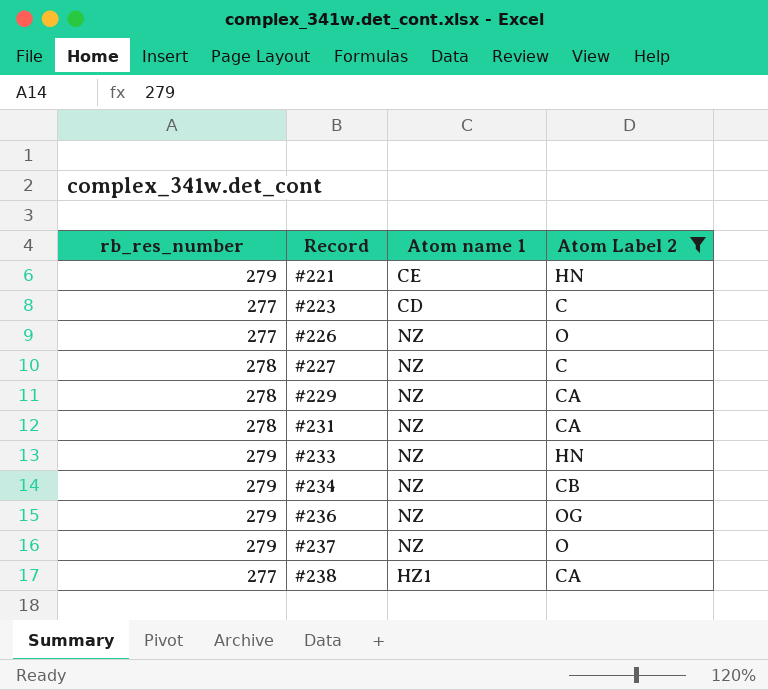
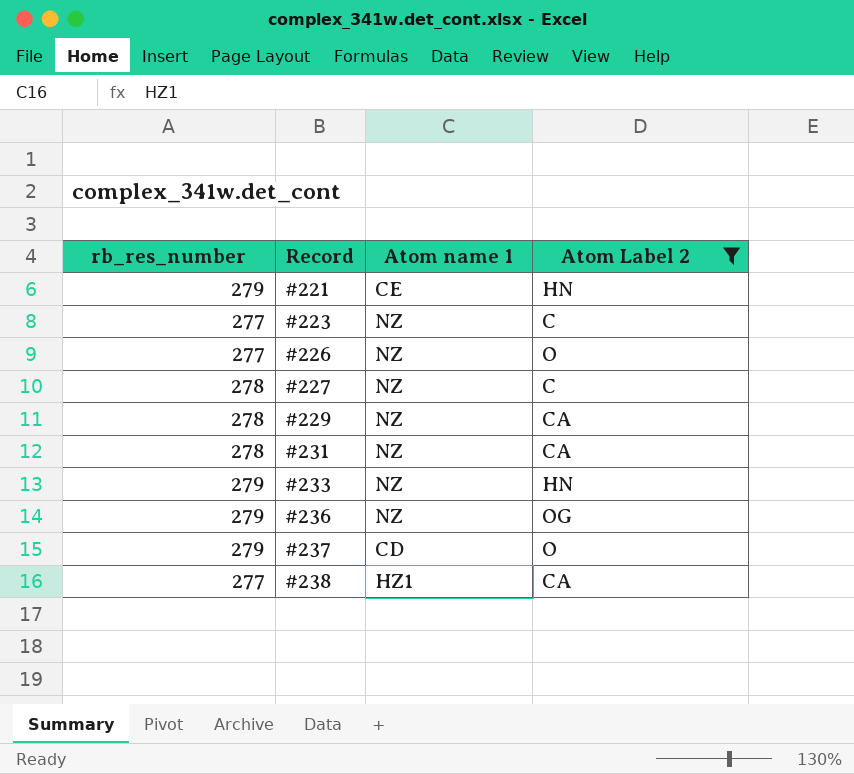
row #234: 279 | NZ | CB -> none
#223 | Atom name 1: CD -> NZ
#237 | Atom name 1: NZ -> CD

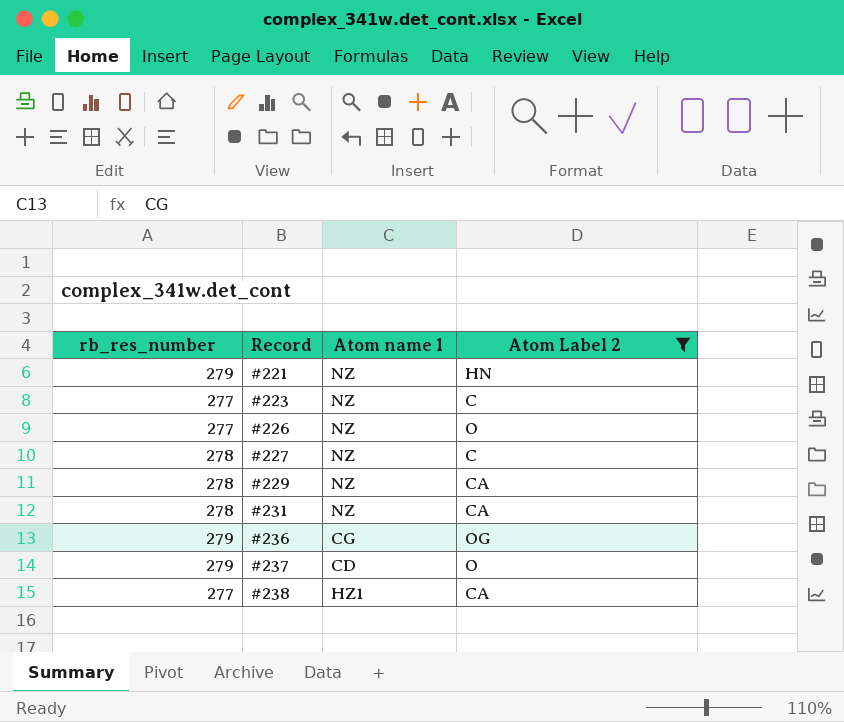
row #233: 279 | NZ | HN -> none
#221 | Atom name 1: CE -> NZ
#236 | Atom name 1: NZ -> CG

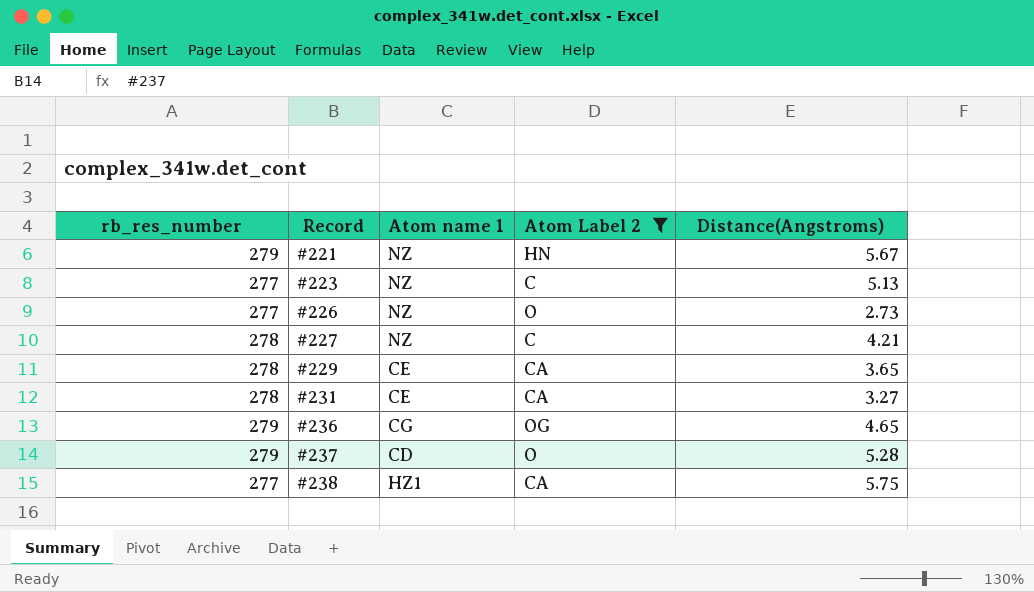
column Distance(Angstroms) | position: none -> 5
#229 | Atom name 1: NZ -> CE
#231 | Atom name 1: NZ -> CE

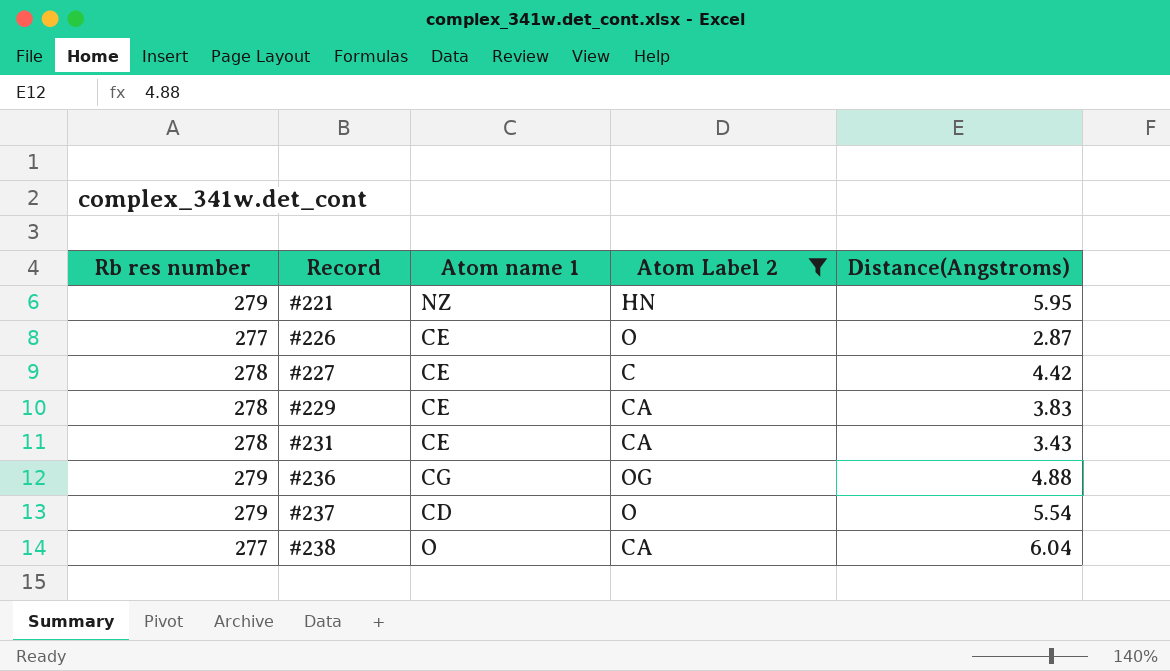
column name: rb_res_number -> Rb res number
row #223: 277 | NZ | C | 5.13 -> none
#221 | Distance(Angstroms): 5.67 -> 5.95
#226 | Atom name 1: NZ -> CE
#226 | Distance(Angstroms): 2.73 -> 2.87
#227 | Atom name 1: NZ -> CE
#227 | Distance(Angstroms): 4.21 -> 4.42
#229 | Distance(Angstroms): 3.65 -> 3.83
#231 | Distance(Angstroms): 3.27 -> 3.43
#236 | Distance(Angstroms): 4.65 -> 4.88
#237 | Distance(Angstroms): 5.28 -> 5.54
#238 | Atom name 1: HZ1 -> O
#238 | Distance(Angstroms): 5.75 -> 6.04

